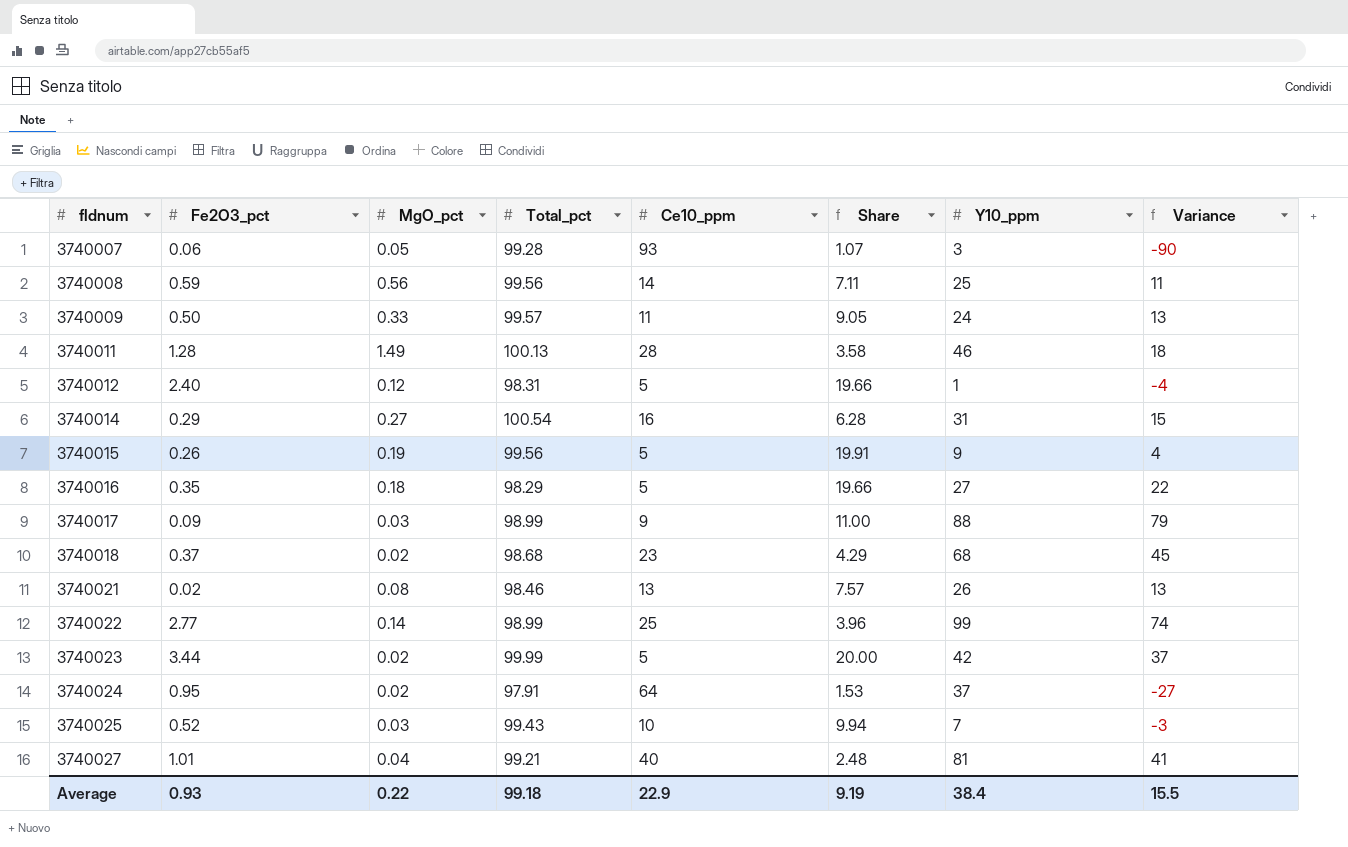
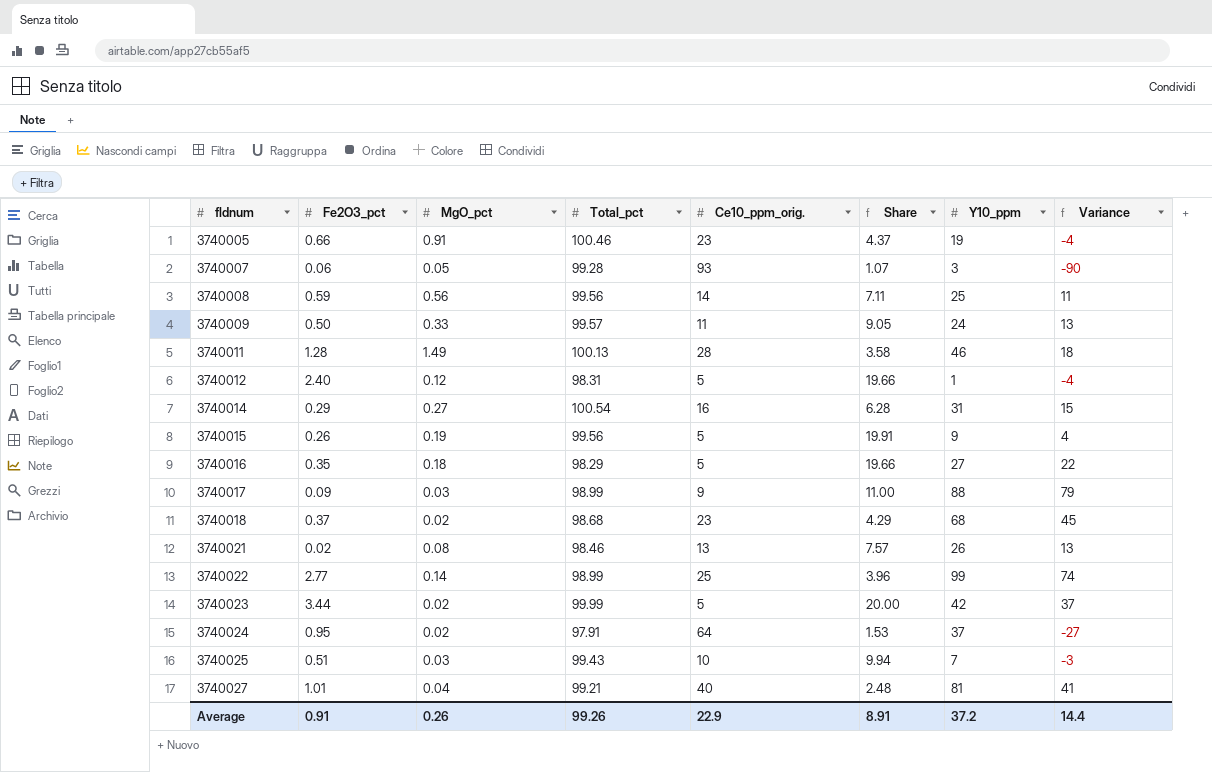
column name: Ce10_ppm -> Ce10_ppm_orig.
row 3740005: none -> 0.66 | 0.91 | 100.46 | 23 | 4.37 | 19 | -4
3740025 | Fe2O3_pct: 0.52 -> 0.51
Average | Fe2O3_pct: 0.93 -> 0.91
Average | MgO_pct: 0.22 -> 0.26
Average | Total_pct: 99.18 -> 99.26
Average | Share: 9.19 -> 8.91
Average | Y10_ppm: 38.4 -> 37.2
Average | Variance: 15.5 -> 14.4

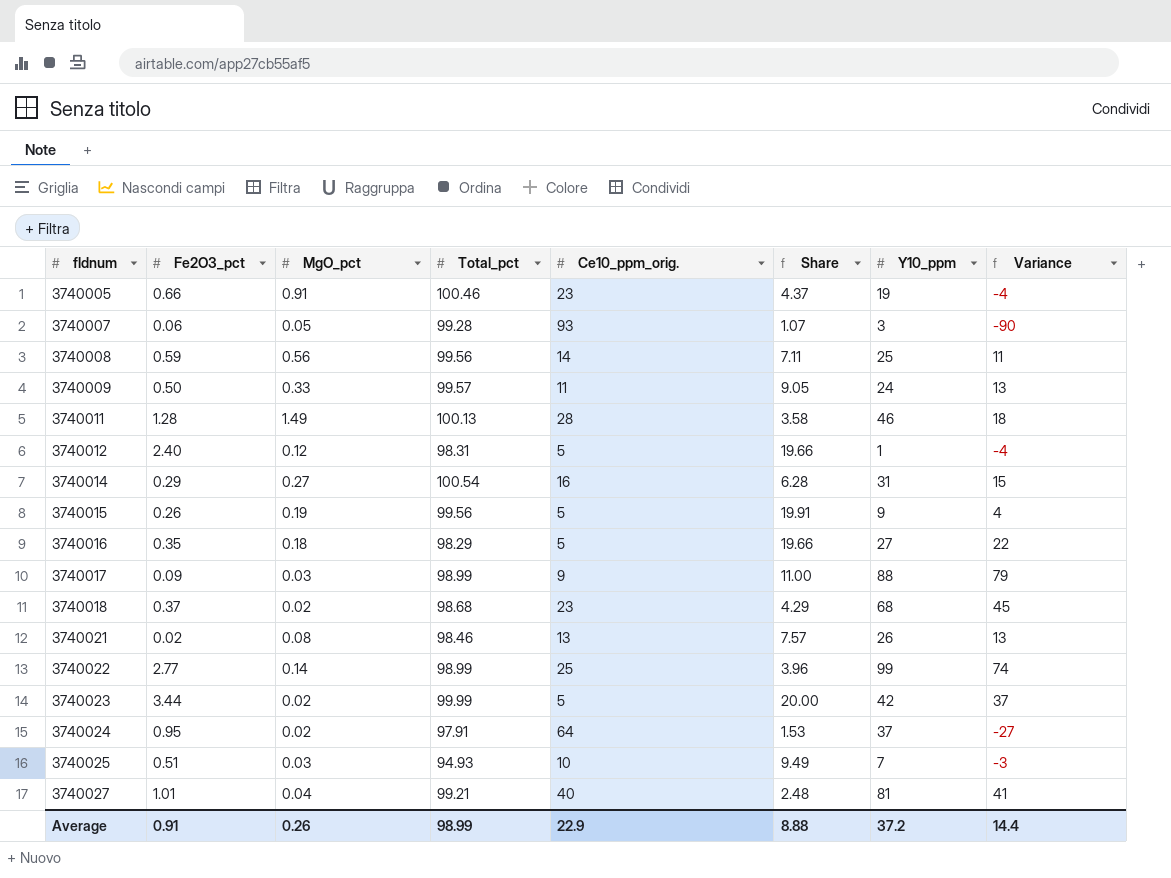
3740025 | Total_pct: 99.43 -> 94.93
3740025 | Share: 9.94 -> 9.49
Average | Total_pct: 99.26 -> 98.99
Average | Share: 8.91 -> 8.88

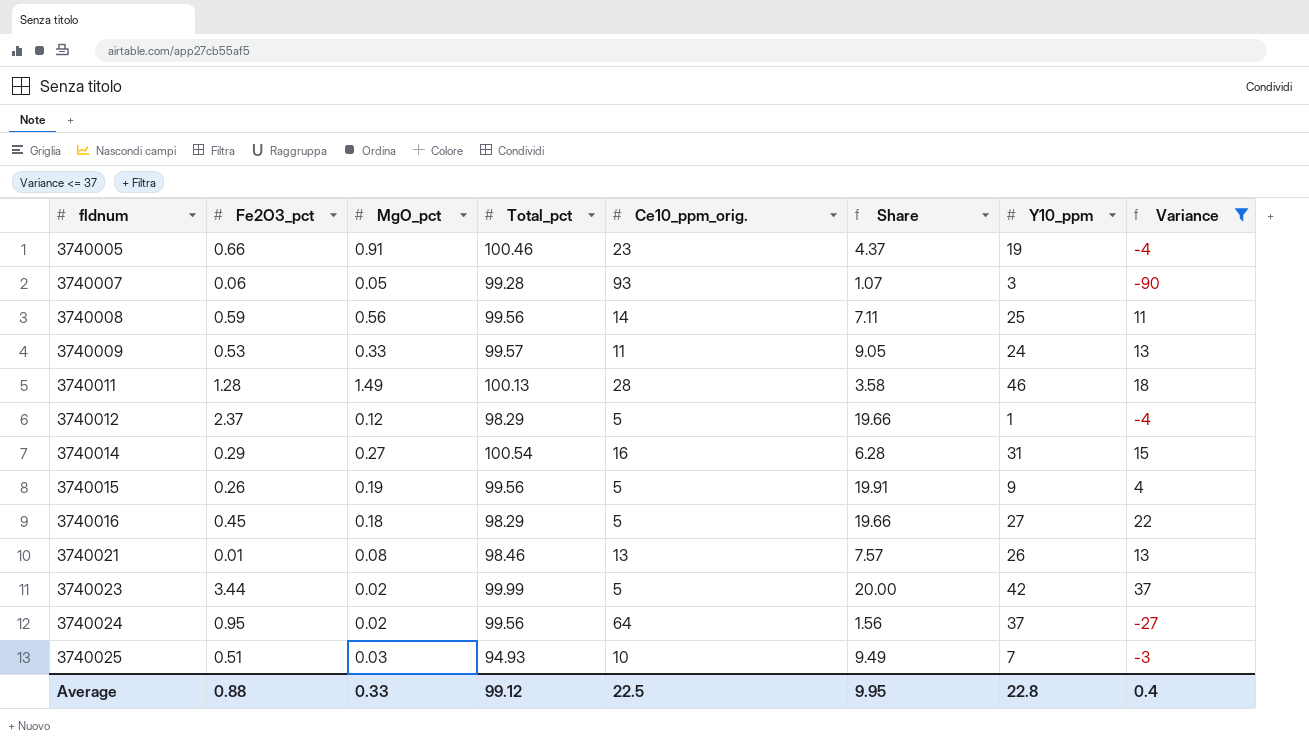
filter: none -> Variance <= 37
3740009 | Fe2O3_pct: 0.50 -> 0.53
3740012 | Fe2O3_pct: 2.40 -> 2.37
3740012 | Total_pct: 98.31 -> 98.29
3740016 | Fe2O3_pct: 0.35 -> 0.45
3740021 | Fe2O3_pct: 0.02 -> 0.01
3740024 | Total_pct: 97.91 -> 99.56
3740024 | Share: 1.53 -> 1.56
Average | Fe2O3_pct: 0.91 -> 0.88
Average | MgO_pct: 0.26 -> 0.33
Average | Total_pct: 98.99 -> 99.12
Average | Ce10_ppm_orig.: 22.9 -> 22.5
Average | Share: 8.88 -> 9.95
Average | Y10_ppm: 37.2 -> 22.8
Average | Variance: 14.4 -> 0.4

